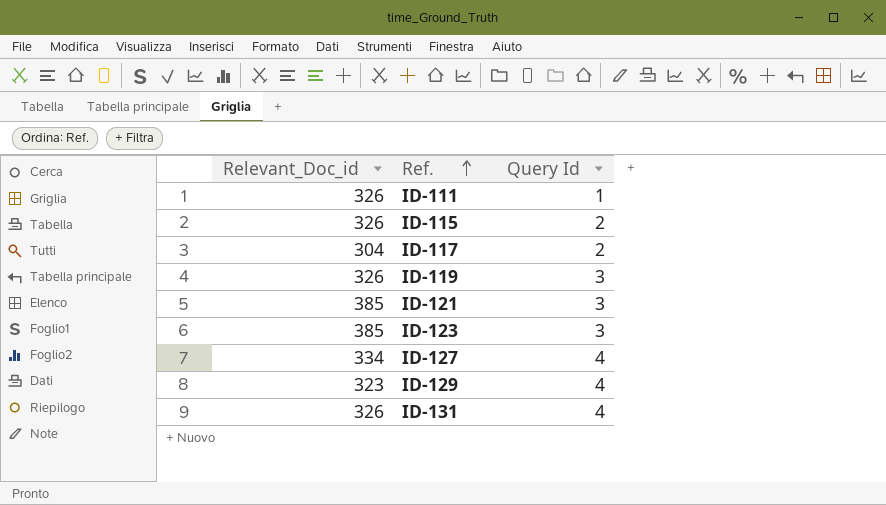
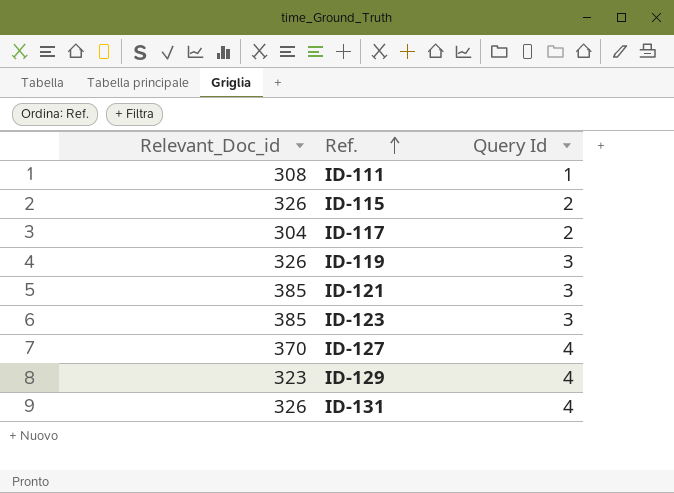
ID-111 | Relevant_Doc_id: 326 -> 308
ID-127 | Relevant_Doc_id: 334 -> 370

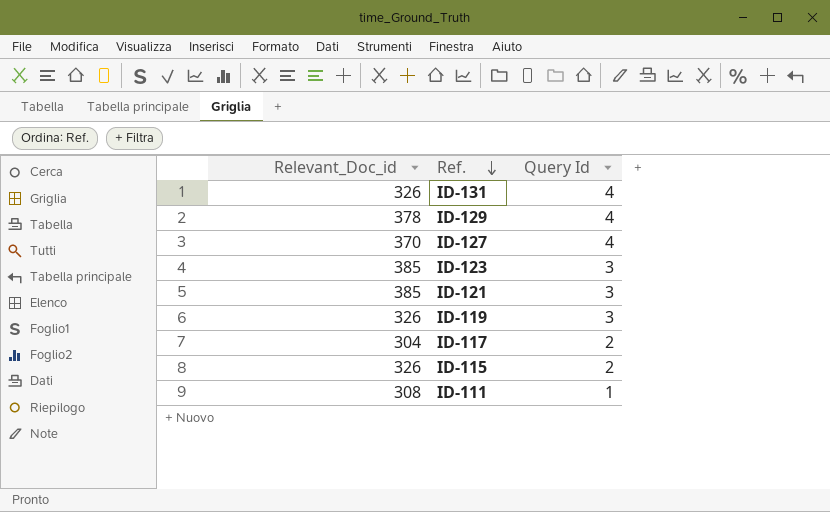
row order: Ref. ascending -> Ref. descending
ID-129 | Relevant_Doc_id: 323 -> 378

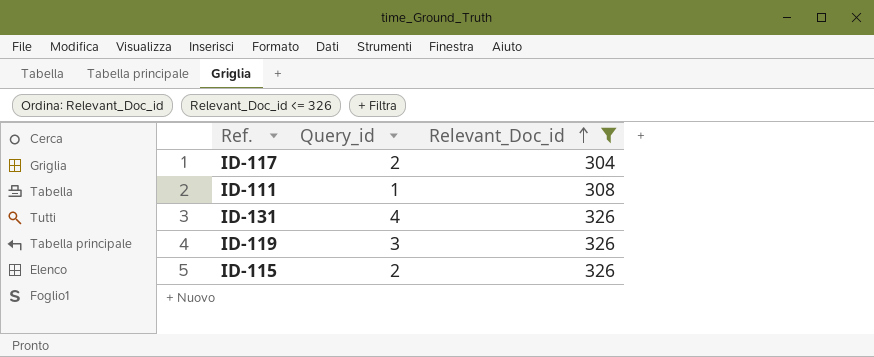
filter: none -> Relevant_Doc_id <= 326
row order: Ref. descending -> Relevant_Doc_id ascending
column name: Query Id -> Query_id
column Relevant_Doc_id | position: 1 -> 3

